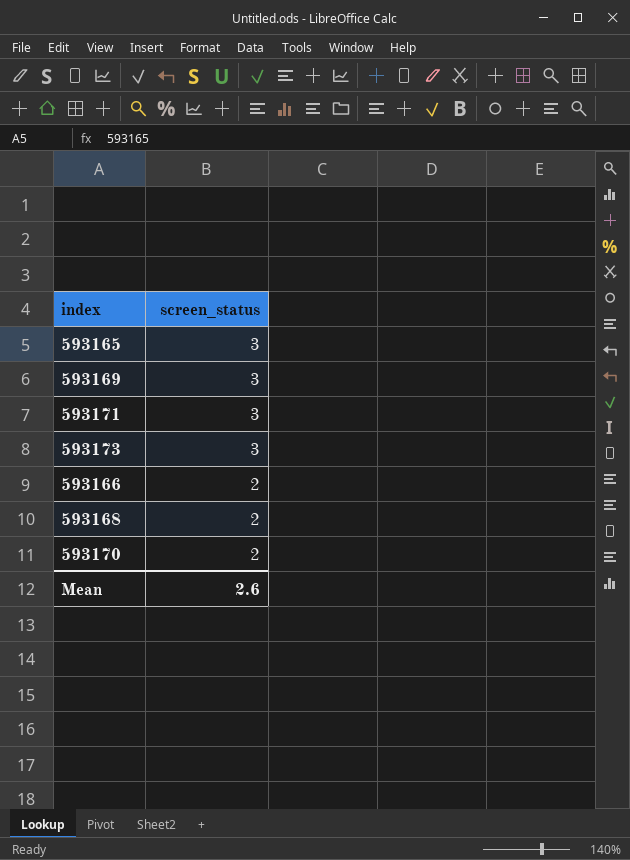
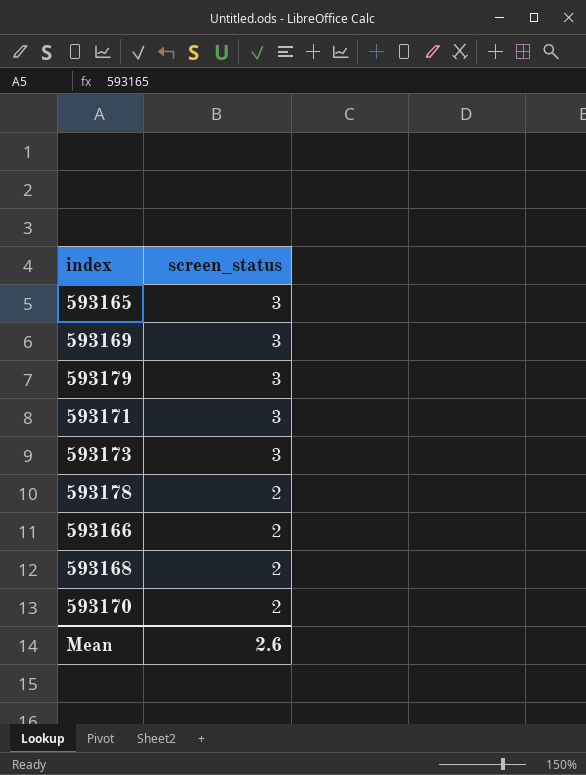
row 593179: none -> 3
row 593178: none -> 2

